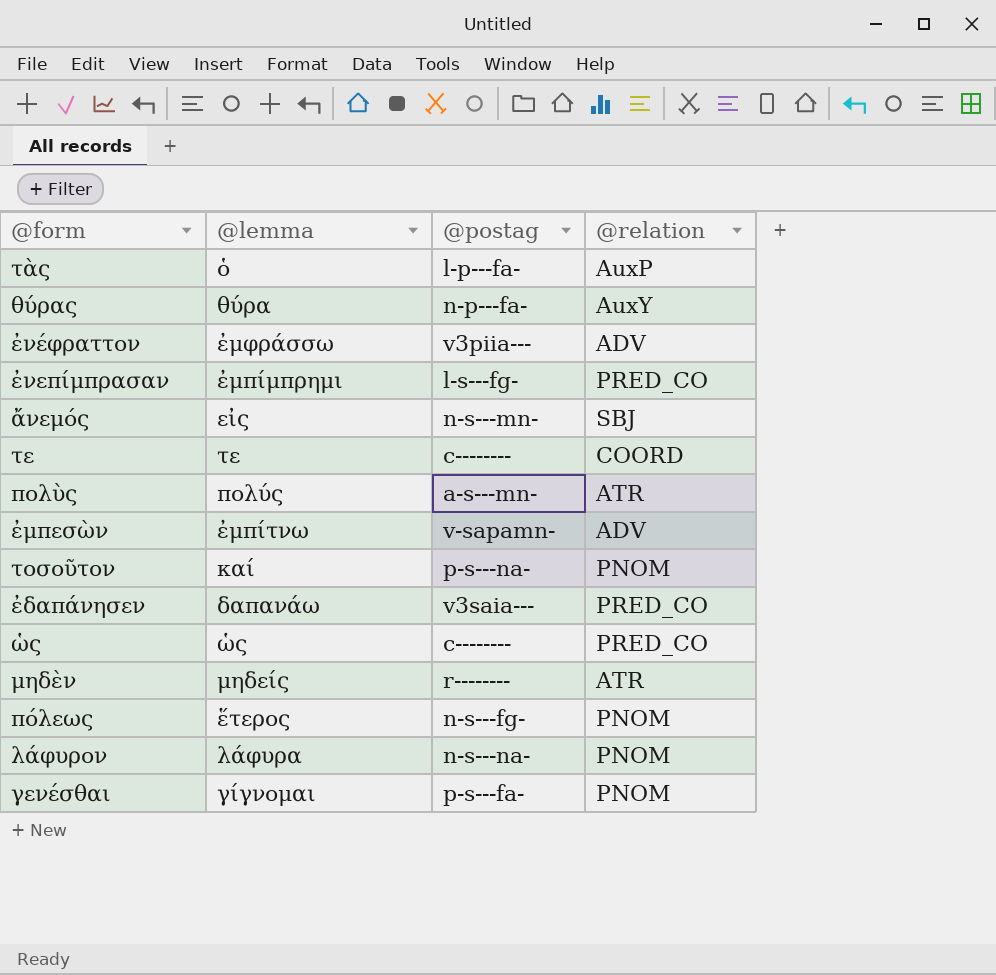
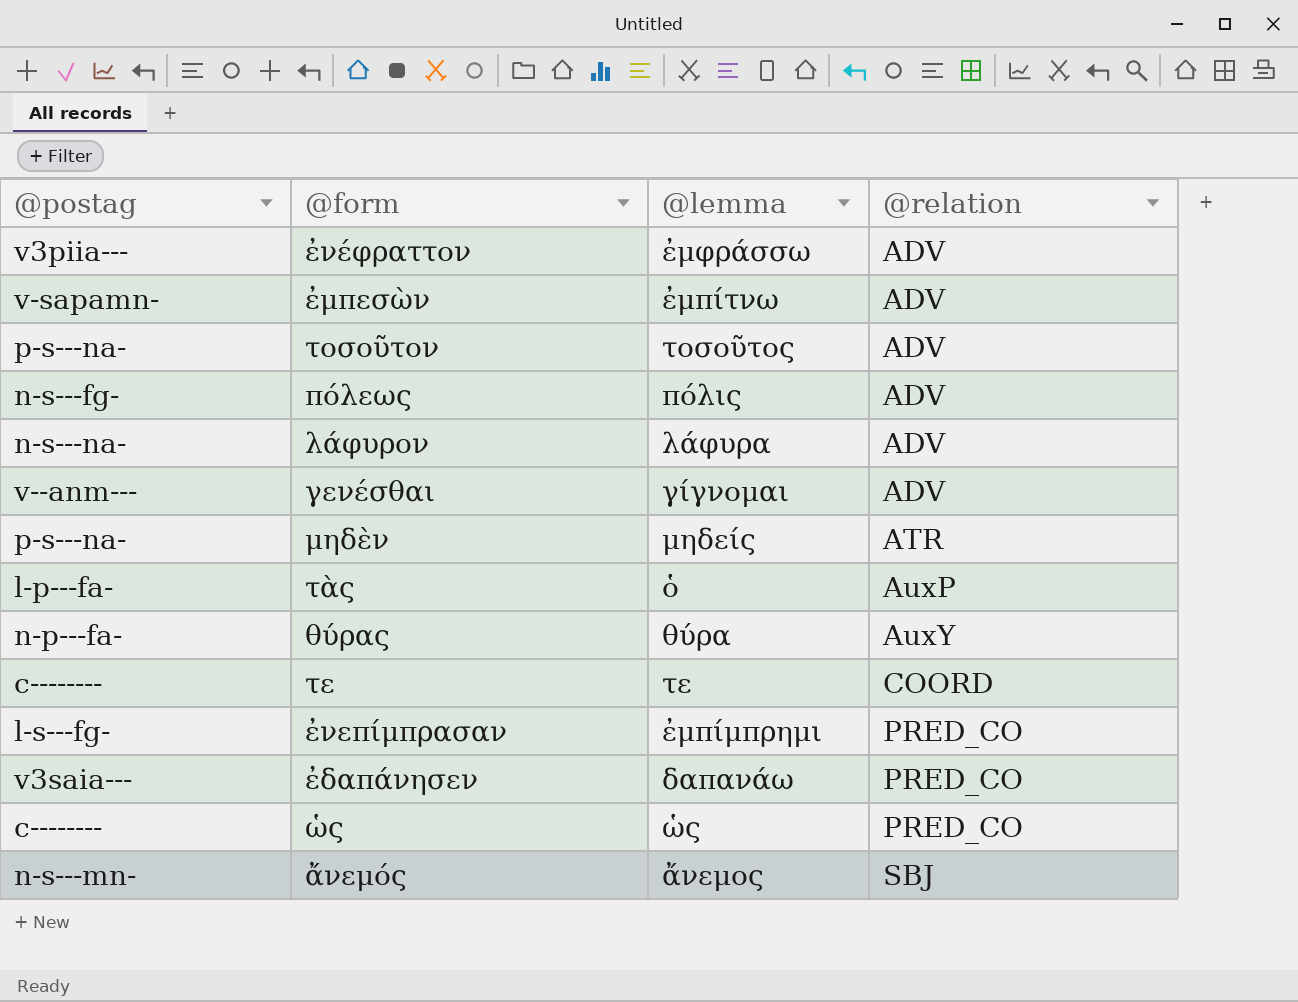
row order: none -> @relation ascending
column @postag | position: 3 -> 1
row πολὺς: πολύς | a-s---mn- | ATR -> none
τοσοῦτον | @lemma: καί -> τοσοῦτος
τοσοῦτον | @relation: PNOM -> ADV
πόλεως | @lemma: ἕτερος -> πόλις
πόλεως | @relation: PNOM -> ADV
λάφυρον | @relation: PNOM -> ADV
γενέσθαι | @postag: p-s---fa- -> v--anm---
γενέσθαι | @relation: PNOM -> ADV
μηδὲν | @postag: r-------- -> p-s---na-
ἄνεμός | @lemma: εἰς -> ἄνεμος

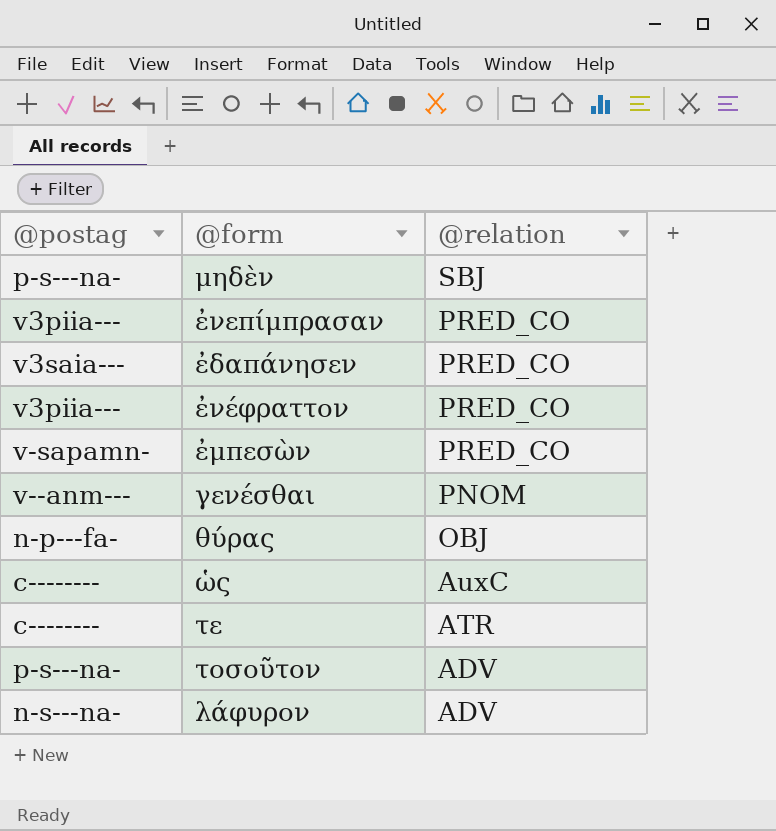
row order: @relation ascending -> @relation descending
column @lemma | position: 3 -> none
row πόλεως: n-s---fg- | πόλις | ADV -> none
row τὰς: l-p---fa- | ὁ | AuxP -> none
row ἄνεμός: n-s---mn- | ἄνεμος | SBJ -> none
μηδὲν | @relation: ATR -> SBJ
ἐνεπίμπρασαν | @postag: l-s---fg- -> v3piia---
ἐνέφραττον | @relation: ADV -> PRED_CO
ἐμπεσὼν | @relation: ADV -> PRED_CO
γενέσθαι | @relation: ADV -> PNOM
θύρας | @relation: AuxY -> OBJ
ὡς | @relation: PRED_CO -> AuxC
τε | @relation: COORD -> ATR

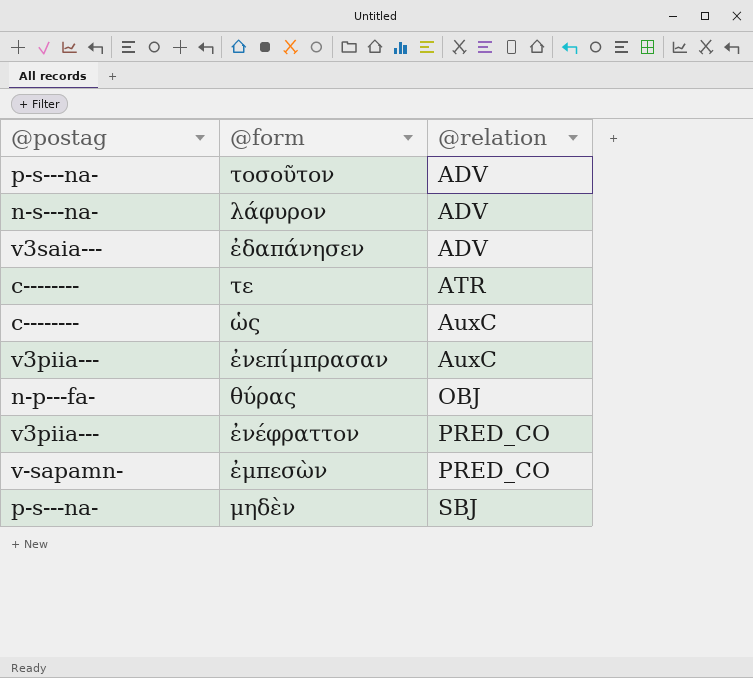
row order: @relation descending -> @relation ascending
row γενέσθαι: v--anm--- | PNOM -> none
ἐδαπάνησεν | @relation: PRED_CO -> ADV
ἐνεπίμπρασαν | @relation: PRED_CO -> AuxC

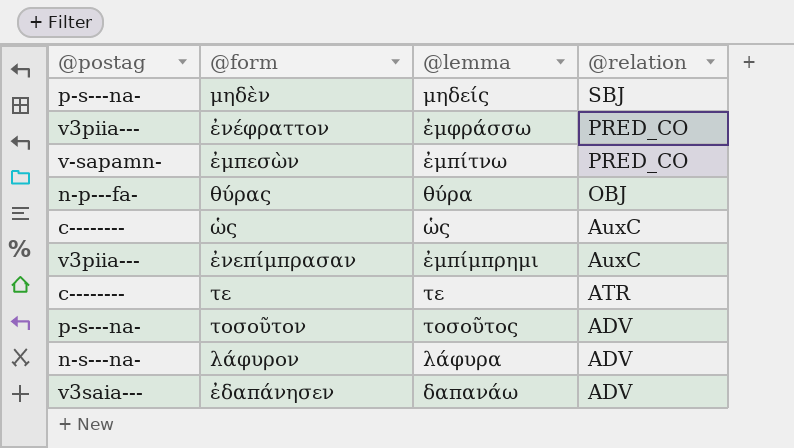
row order: @relation ascending -> @relation descending
column @lemma | position: none -> 3

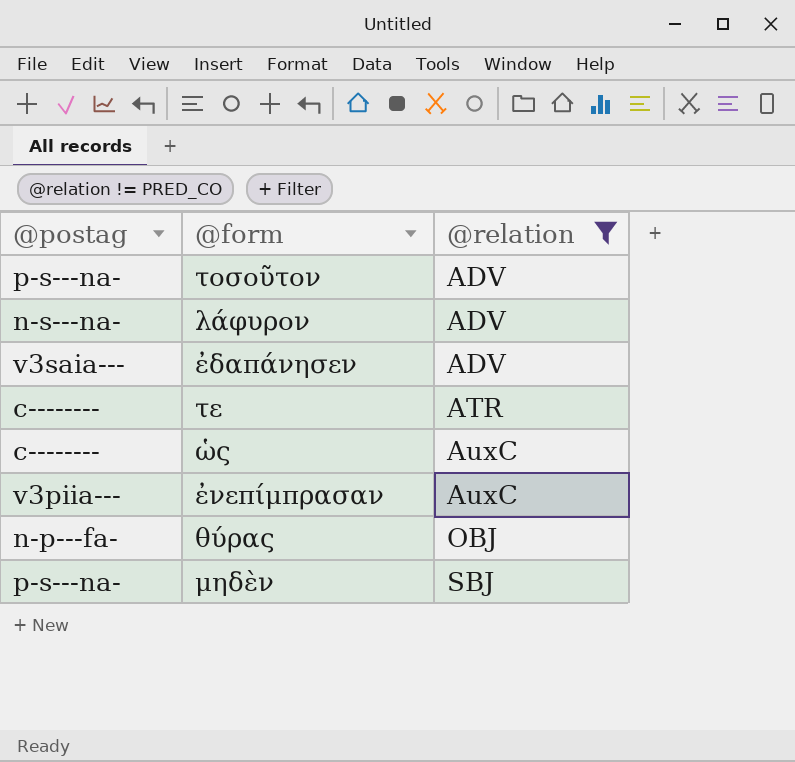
filter: none -> @relation != PRED_CO
row order: @relation descending -> @relation ascending
column @lemma | position: 3 -> none

